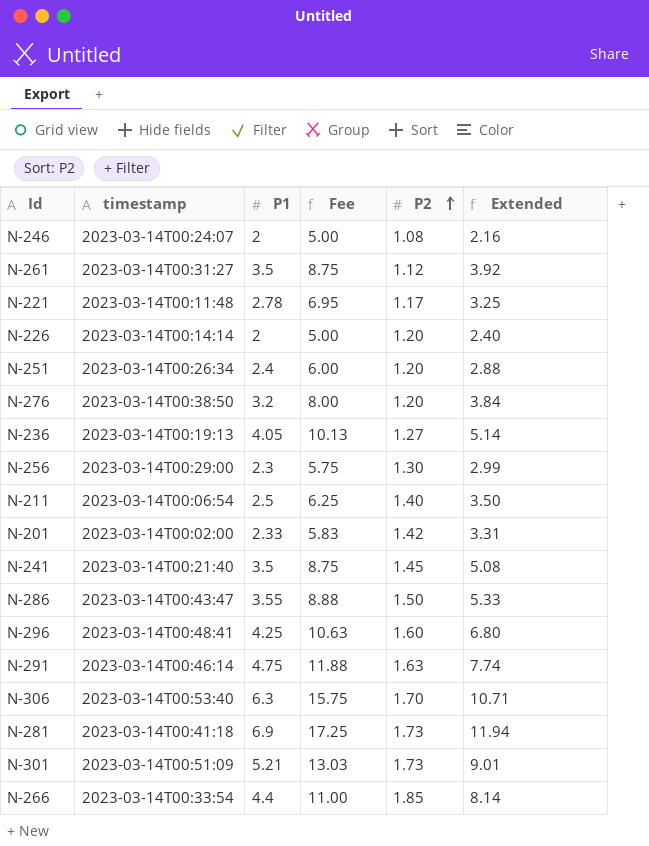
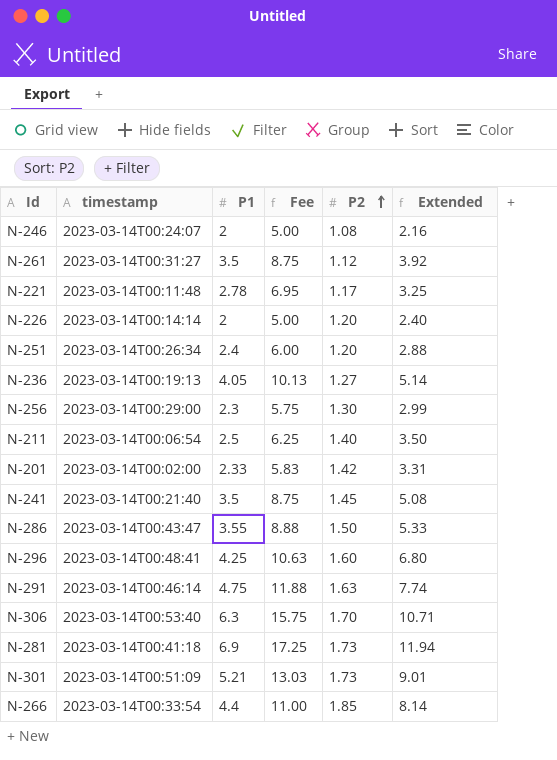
row N-276: 2023-03-14T00:38:50 | 3.2 | 8.00 | 1.20 | 3.84 -> none

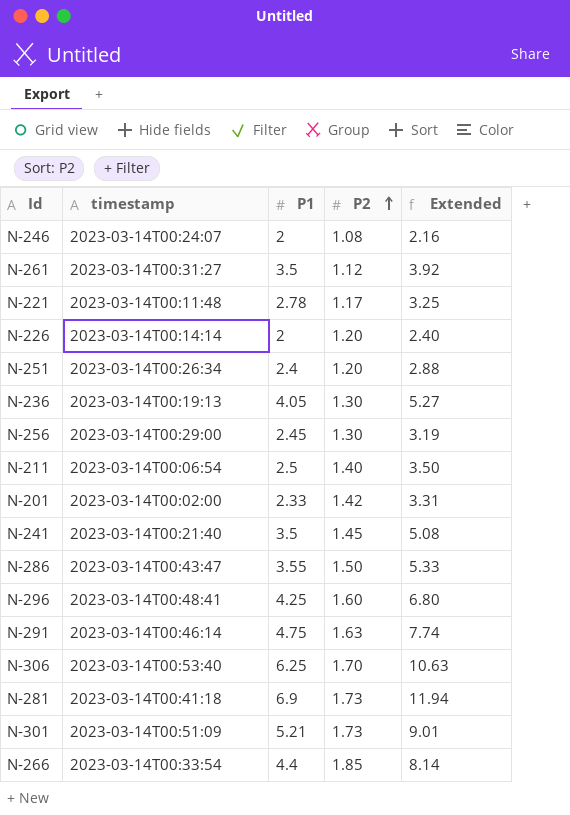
column Fee | formula: [P1] * 2.5 -> none
N-236 | P2: 1.27 -> 1.30
N-236 | Extended: 5.14 -> 5.27
N-256 | P1: 2.3 -> 2.45
N-256 | Extended: 2.99 -> 3.19
N-306 | P1: 6.3 -> 6.25
N-306 | Extended: 10.71 -> 10.63

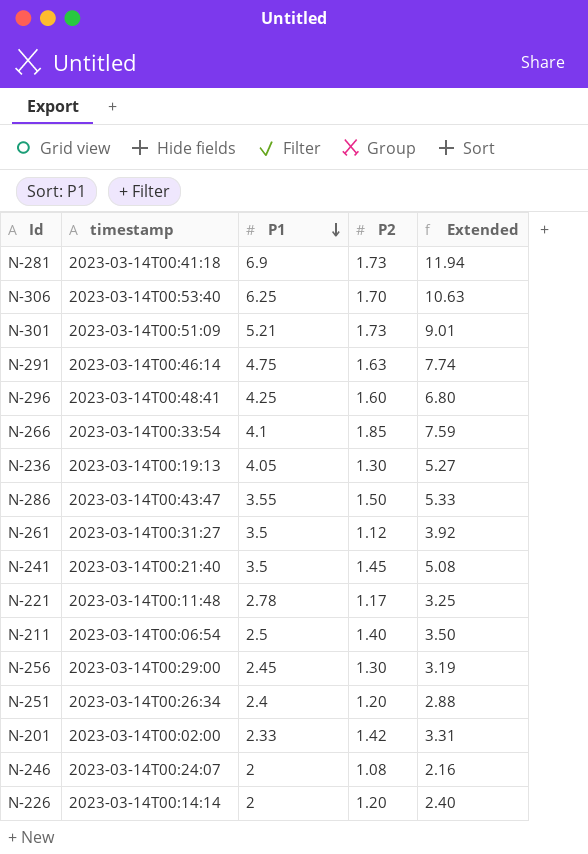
row order: P2 ascending -> P1 descending
N-266 | P1: 4.4 -> 4.1
N-266 | Extended: 8.14 -> 7.59

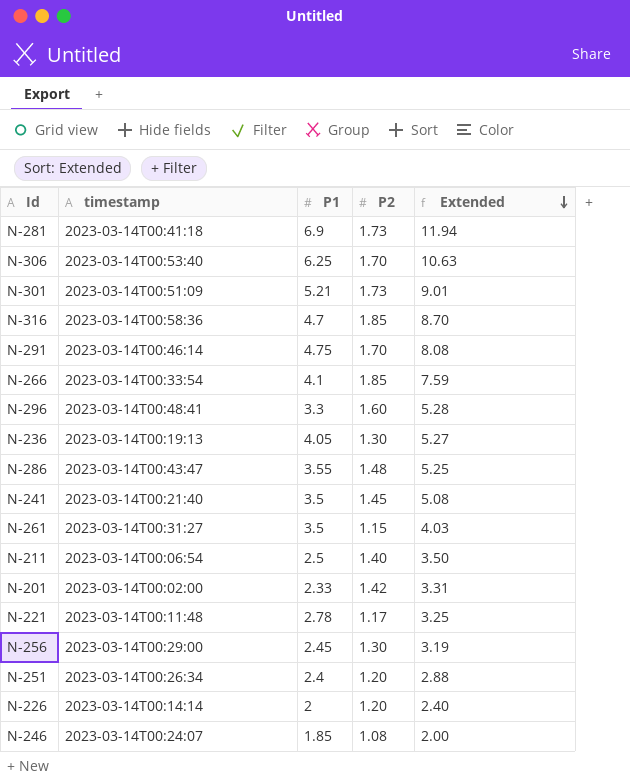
row order: P1 descending -> Extended descending
row N-316: none -> 2023-03-14T00:58:36 | 4.7 | 1.85 | 8.70
N-291 | P2: 1.63 -> 1.70
N-291 | Extended: 7.74 -> 8.08
N-296 | P1: 4.25 -> 3.3
N-296 | Extended: 6.80 -> 5.28
N-286 | P2: 1.50 -> 1.48
N-286 | Extended: 5.33 -> 5.25
N-261 | P2: 1.12 -> 1.15
N-261 | Extended: 3.92 -> 4.03
N-246 | P1: 2 -> 1.85
N-246 | Extended: 2.16 -> 2.00

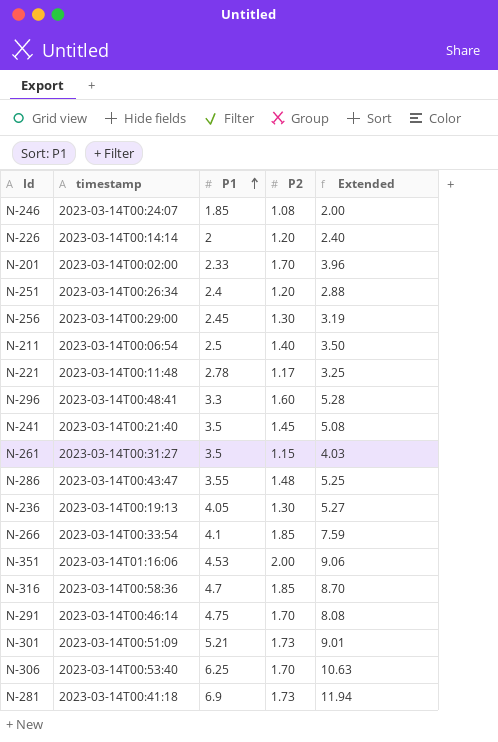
row order: Extended descending -> P1 ascending
N-201 | P2: 1.42 -> 1.70
N-201 | Extended: 3.31 -> 3.96
row N-351: none -> 2023-03-14T01:16:06 | 4.53 | 2.00 | 9.06

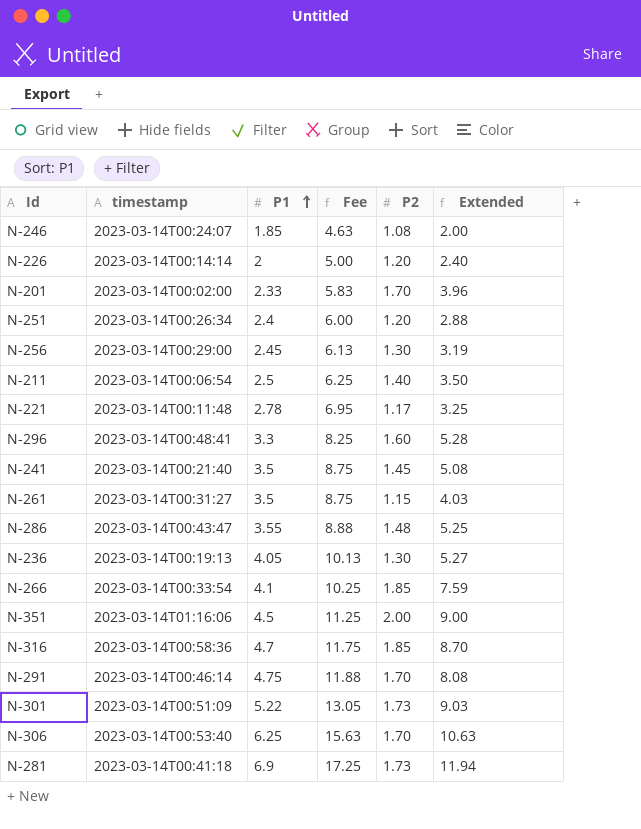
column Fee | formula: none -> [P1] * 2.5
N-351 | P1: 4.53 -> 4.5
N-351 | Extended: 9.06 -> 9.00
N-301 | P1: 5.21 -> 5.22
N-301 | Extended: 9.01 -> 9.03

